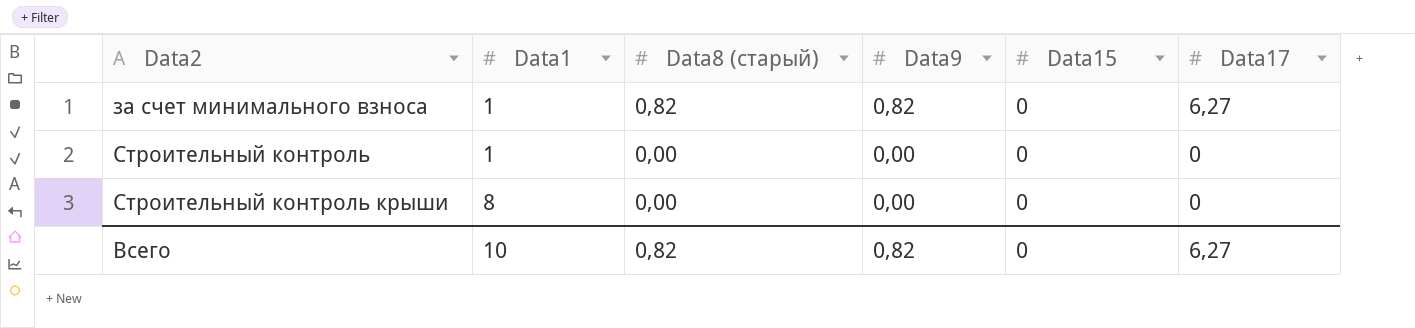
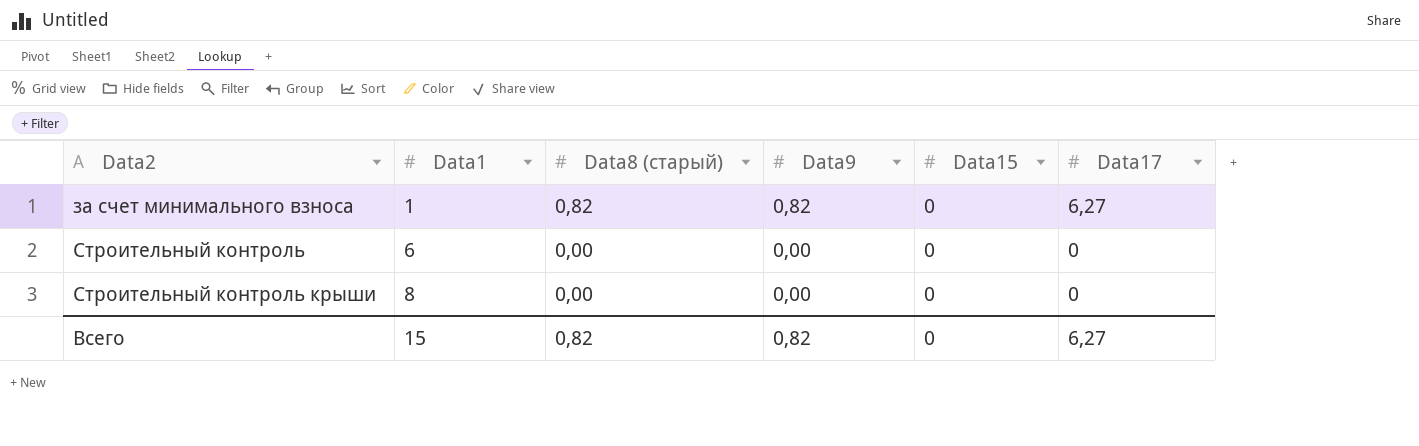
Строительный контроль | Data1: 1 -> 6
Всего | Data1: 10 -> 15

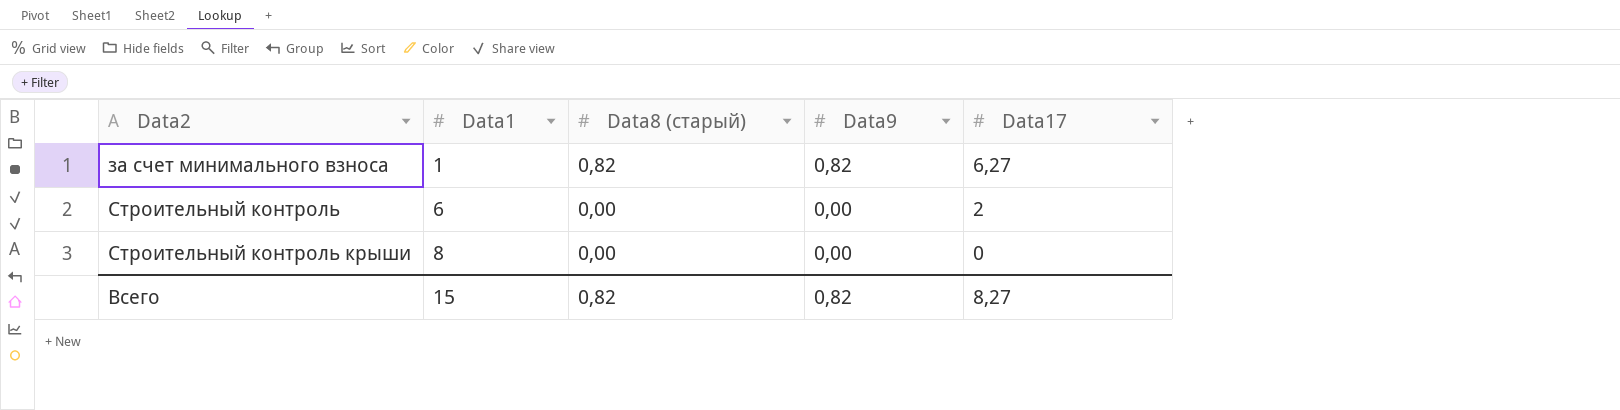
column Data15 | position: 5 -> none
Строительный контроль | Data17: 0 -> 2
Всего | Data17: 6,27 -> 8,27

